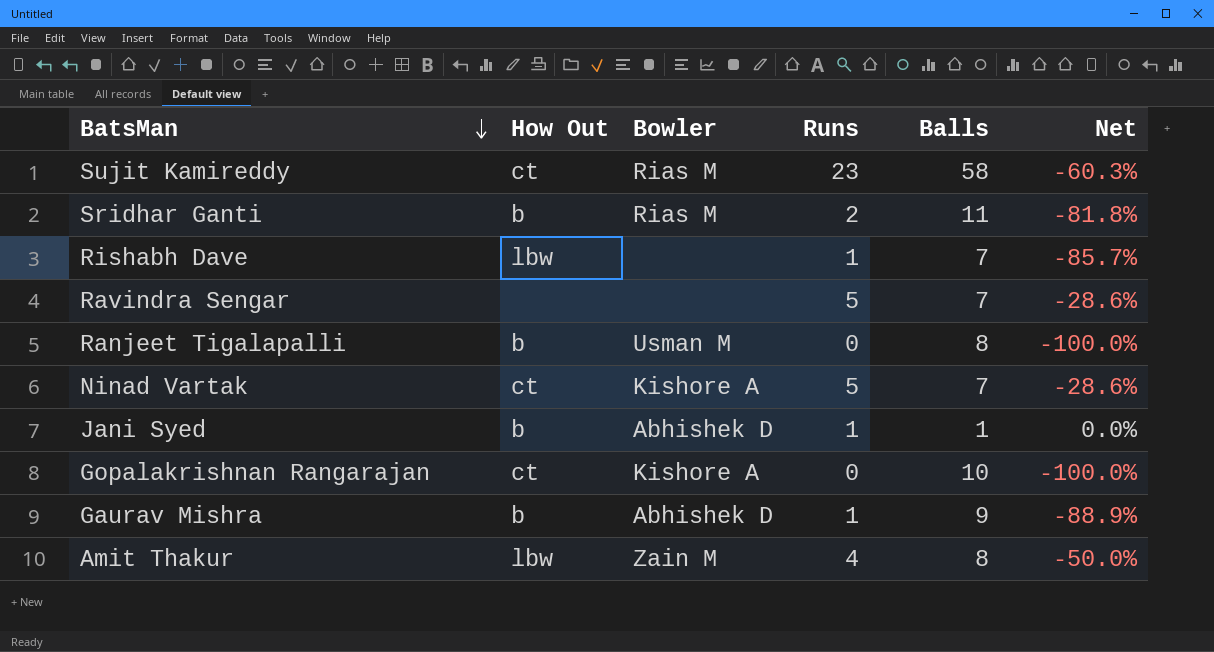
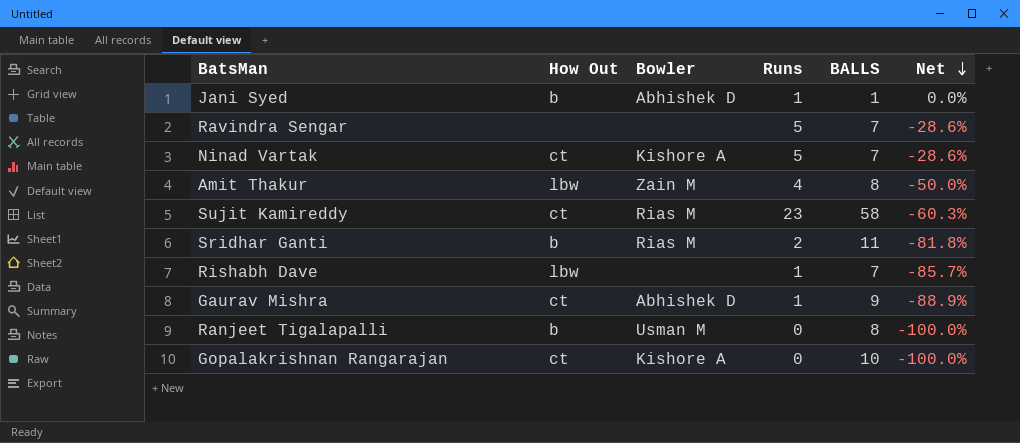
row order: BatsMan descending -> Net descending
column name: Balls -> BALLS
Gaurav Mishra | How Out: b -> ct

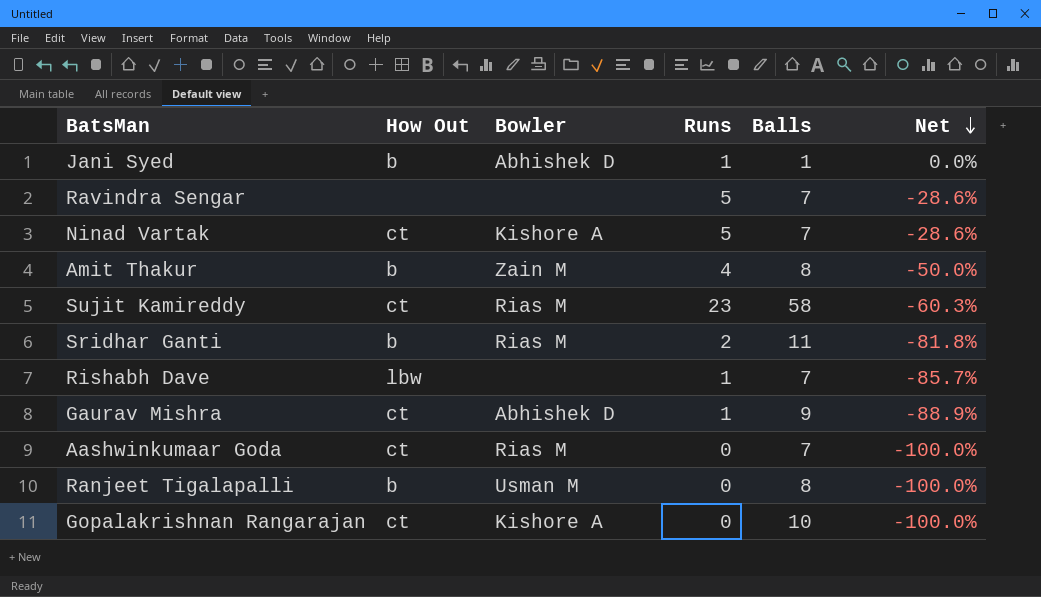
column name: BALLS -> Balls
Amit Thakur | How Out: lbw -> b
row Aashwinkumaar Goda: none -> ct | Rias M | 0 | 7 | -100.0%

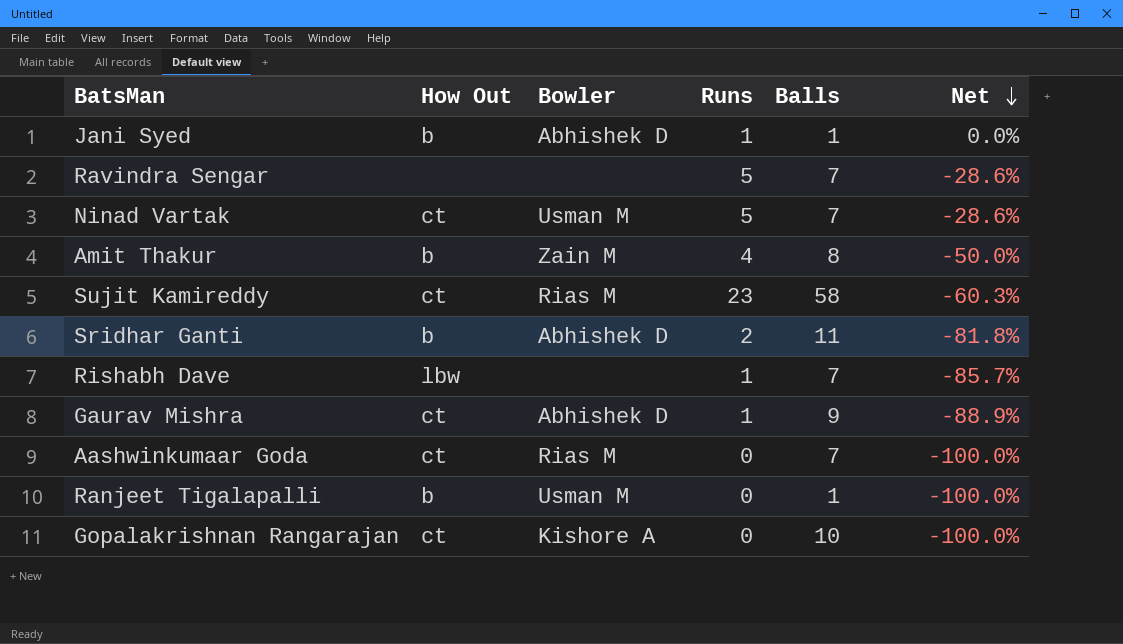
Ninad Vartak | Bowler: Kishore A -> Usman M
Sridhar Ganti | Bowler: Rias M -> Abhishek D
Ranjeet Tigalapalli | Balls: 8 -> 1

